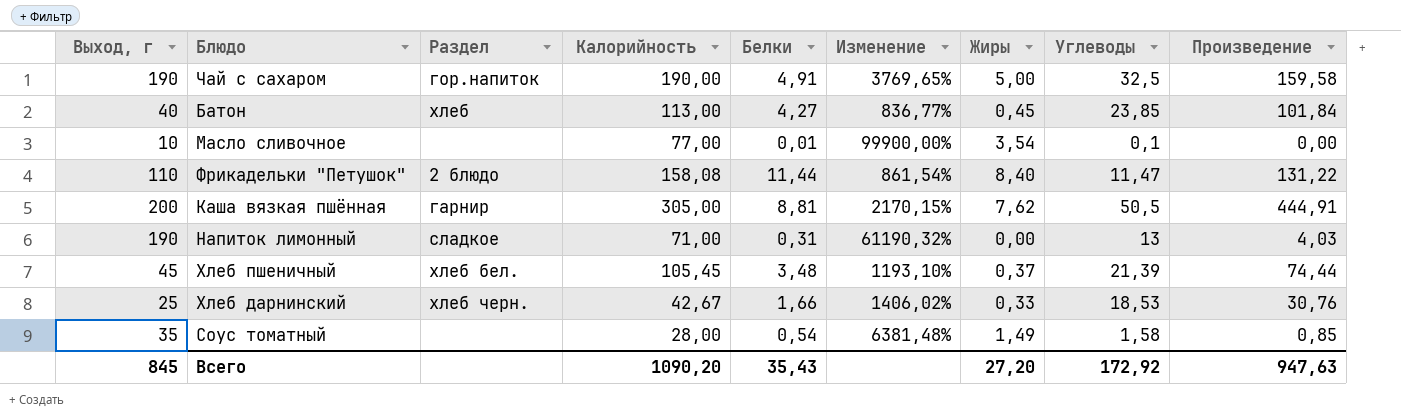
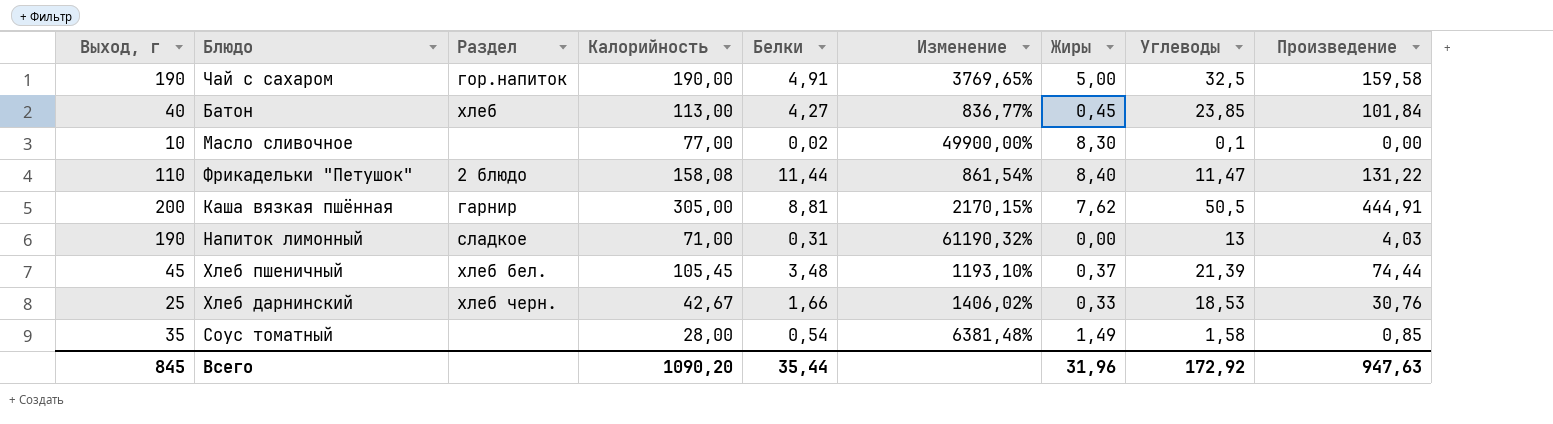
Масло сливочное | Белки: 0,01 -> 0,02
Масло сливочное | Изменение: 99900,00% -> 49900,00%
Масло сливочное | Жиры: 3,54 -> 8,30
Всего | Белки: 35,43 -> 35,44
Всего | Жиры: 27,20 -> 31,96

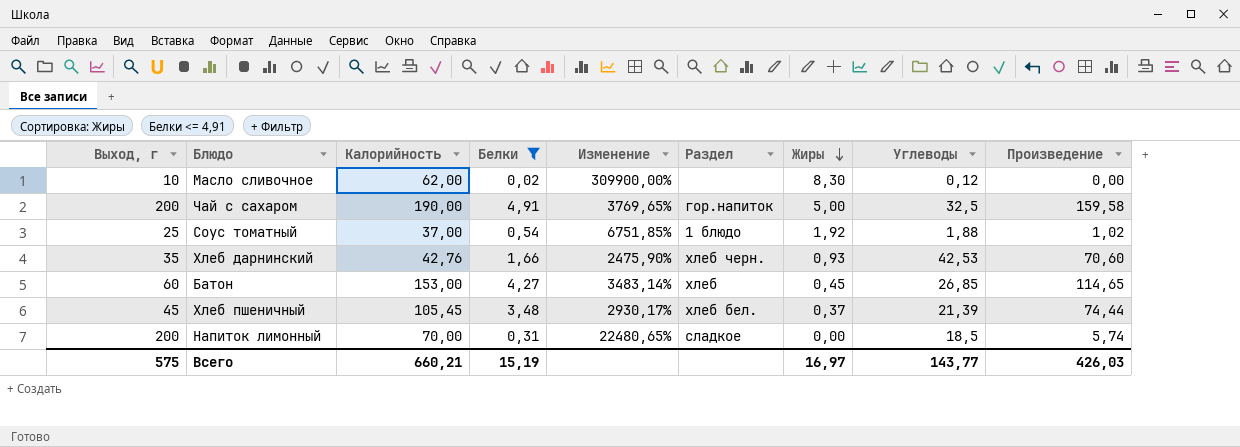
filter: none -> Белки <= 4,91
row order: none -> Жиры descending
column Изменение | formula: ([Выход, г] - [Белки]) / [Белки] -> ([Калорийность] - [Белки]) / [Белки]
column Раздел | position: 3 -> 6
Масло сливочное | Калорийность: 77,00 -> 62,00
Масло сливочное | Углеводы: 0,1 -> 0,12
Чай с сахаром | Выход, г: 190 -> 200
Соус томатный | Выход, г: 35 -> 25
Соус томатный | Калорийность: 28,00 -> 37,00
Соус томатный | Раздел: none -> 1 блюдо
Соус томатный | Жиры: 1,49 -> 1,92
Соус томатный | Углеводы: 1,58 -> 1,88
Соус томатный | Произведение: 0,85 -> 1,02
Хлеб дарнинский | Выход, г: 25 -> 35
Хлеб дарнинский | Калорийность: 42,67 -> 42,76
Хлеб дарнинский | Жиры: 0,33 -> 0,93
Хлеб дарнинский | Углеводы: 18,53 -> 42,53
Хлеб дарнинский | Произведение: 30,76 -> 70,60
Батон | Выход, г: 40 -> 60
Батон | Калорийность: 113,00 -> 153,00
Батон | Углеводы: 23,85 -> 26,85
Батон | Произведение: 101,84 -> 114,65
Напиток лимонный | Выход, г: 190 -> 200
Напиток лимонный | Калорийность: 71,00 -> 70,00
Напиток лимонный | Углеводы: 13 -> 18,5
Напиток лимонный | Произведение: 4,03 -> 5,74
Всего | Выход, г: 845 -> 575
Всего | Калорийность: 1090,20 -> 660,21
Всего | Белки: 35,44 -> 15,19
Всего | Жиры: 31,96 -> 16,97
Всего | Углеводы: 172,92 -> 143,77
Всего | Произведение: 947,63 -> 426,03

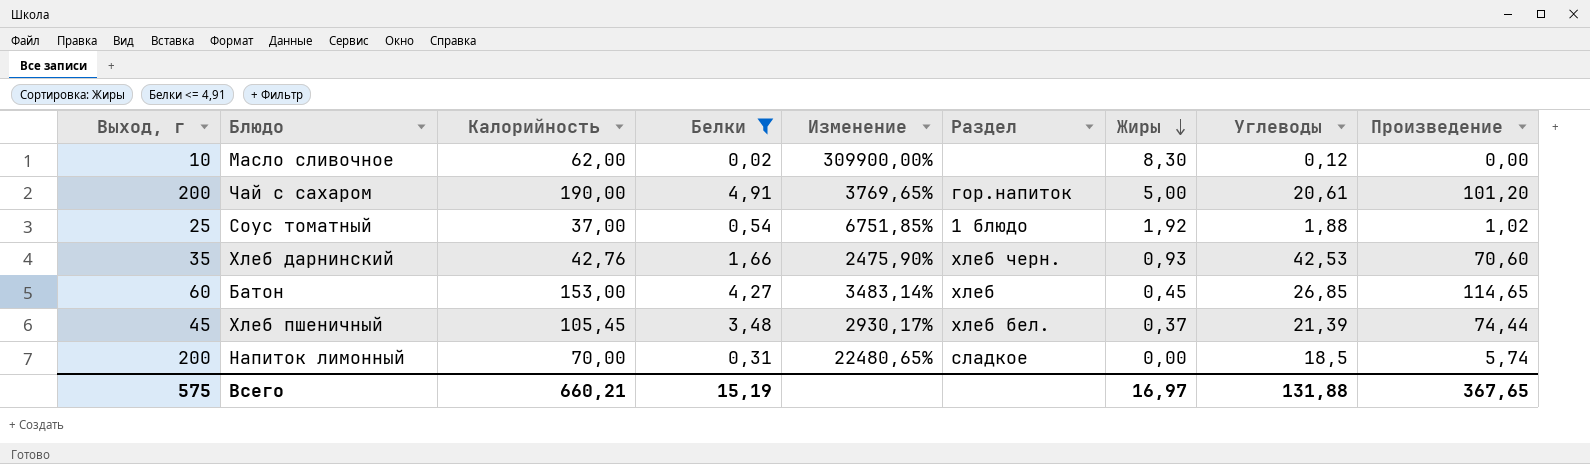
Чай с сахаром | Углеводы: 32,5 -> 20,61
Чай с сахаром | Произведение: 159,58 -> 101,20
Всего | Углеводы: 143,77 -> 131,88
Всего | Произведение: 426,03 -> 367,65

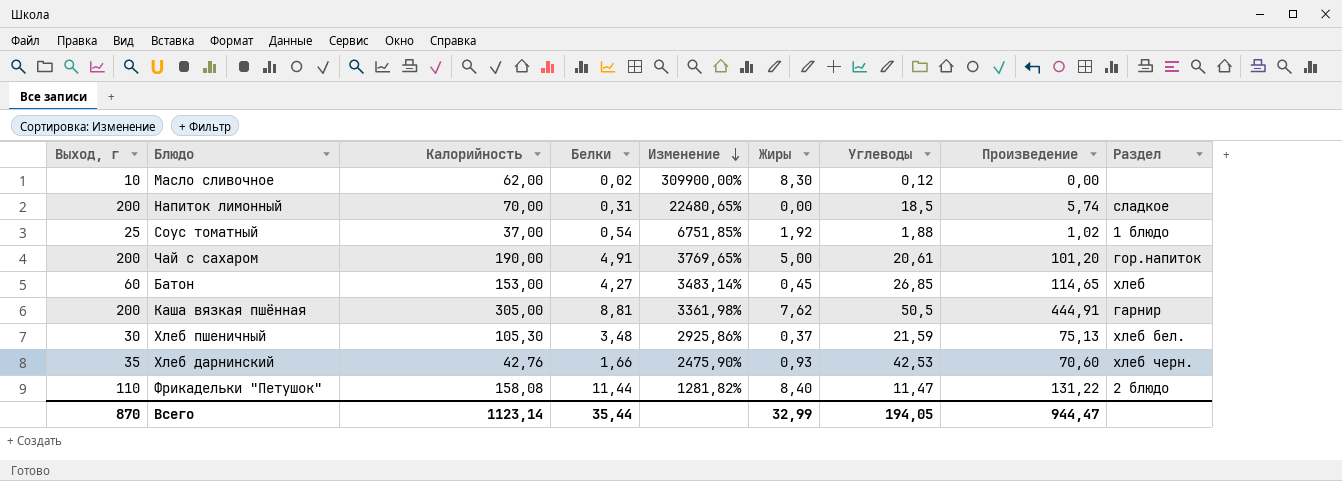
filter: Белки <= 4,91 -> none
row order: Жиры descending -> Изменение descending
column Раздел | position: 6 -> 9
Хлеб пшеничный | Выход, г: 45 -> 30
Хлеб пшеничный | Калорийность: 105,45 -> 105,30
Хлеб пшеничный | Изменение: 2930,17% -> 2925,86%
Хлеб пшеничный | Углеводы: 21,39 -> 21,59
Хлеб пшеничный | Произведение: 74,44 -> 75,13
Всего | Выход, г: 575 -> 870
Всего | Калорийность: 660,21 -> 1123,14
Всего | Белки: 15,19 -> 35,44
Всего | Жиры: 16,97 -> 32,99
Всего | Углеводы: 131,88 -> 194,05
Всего | Произведение: 367,65 -> 944,47

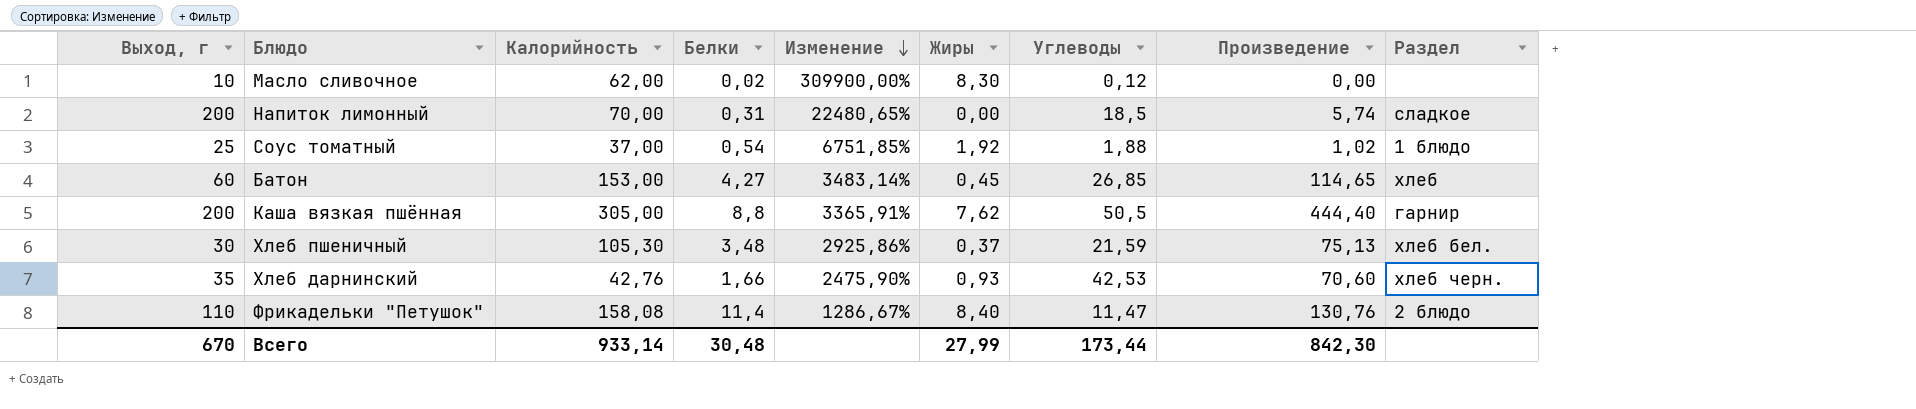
row Чай с сахаром: 200 | 190,00 | 4,91 | 3769,65% | 5,00 | 20,61 | 101,20 | гор.напиток -> none
Каша вязкая пшённая | Белки: 8,81 -> 8,8
Каша вязкая пшённая | Изменение: 3361,98% -> 3365,91%
Каша вязкая пшённая | Произведение: 444,91 -> 444,40
Фрикадельки "Петушок" | Белки: 11,44 -> 11,4
Фрикадельки "Петушок" | Изменение: 1281,82% -> 1286,67%
Фрикадельки "Петушок" | Произведение: 131,22 -> 130,76
Всего | Выход, г: 870 -> 670
Всего | Калорийность: 1123,14 -> 933,14
Всего | Белки: 35,44 -> 30,48
Всего | Жиры: 32,99 -> 27,99
Всего | Углеводы: 194,05 -> 173,44
Всего | Произведение: 944,47 -> 842,30

